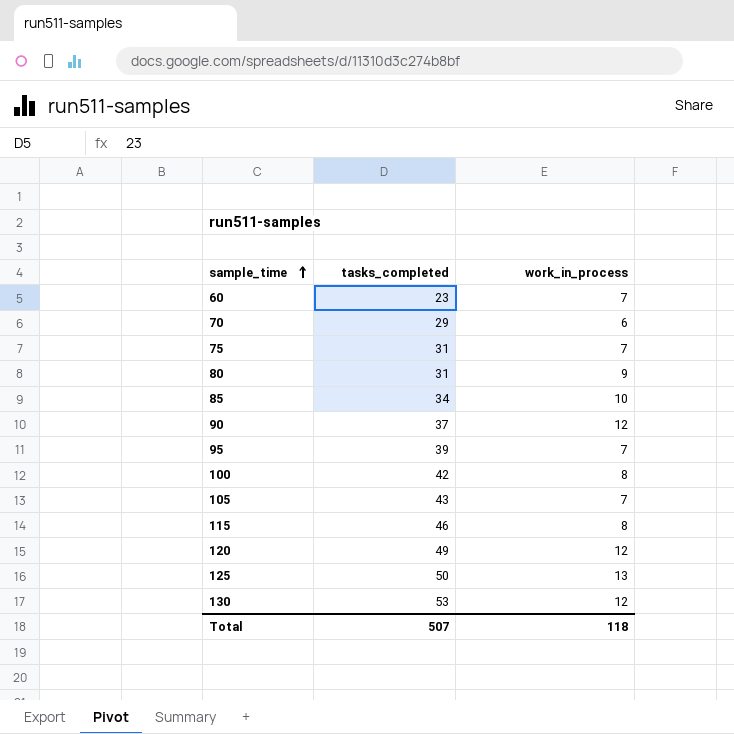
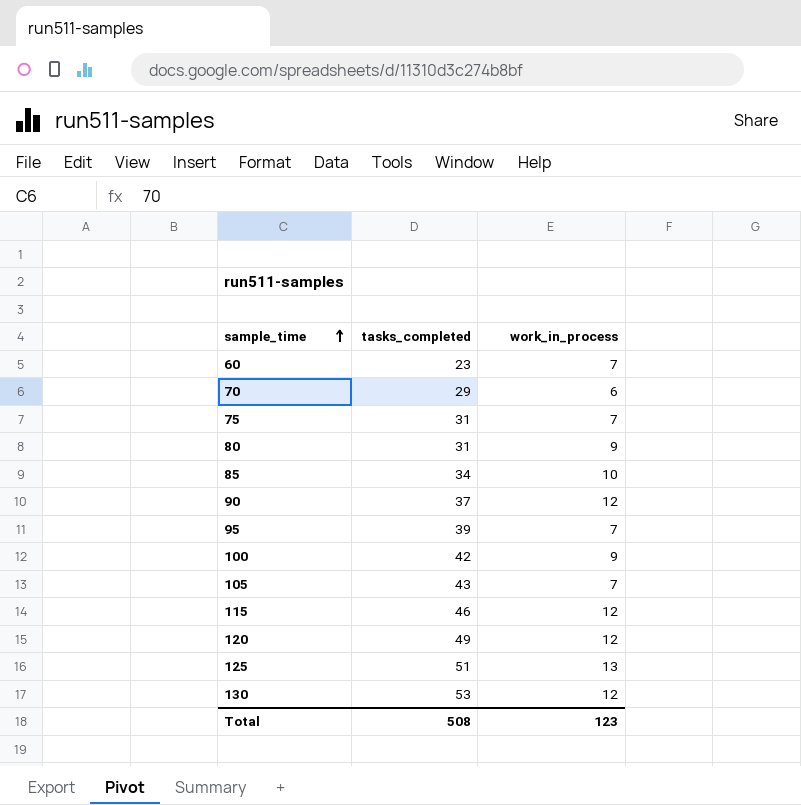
100 | work_in_process: 8 -> 9
115 | work_in_process: 8 -> 12
125 | tasks_completed: 50 -> 51
Total | tasks_completed: 507 -> 508
Total | work_in_process: 118 -> 123

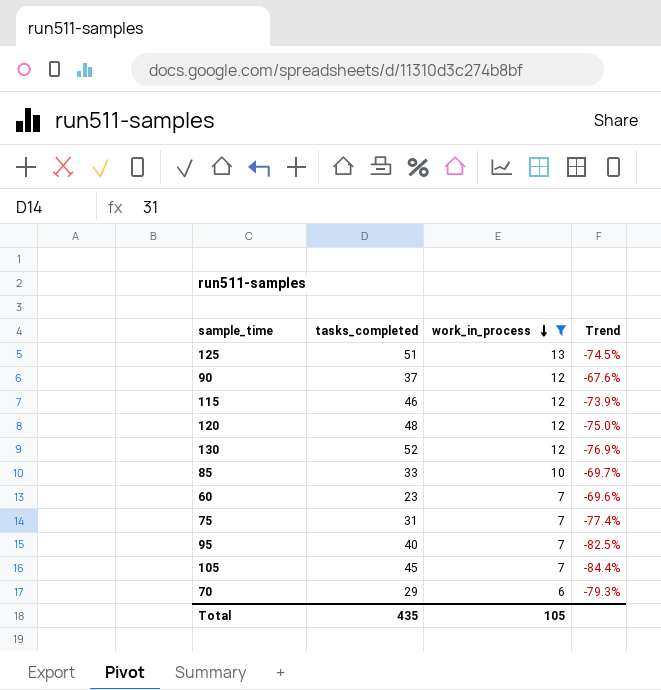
filter: none -> work_in_process != 9
row order: sample_time ascending -> work_in_process descending
column Trend | formula: none -> ([work_in_process] - [tasks_completed]) / [tasks_completed]
120 | tasks_completed: 49 -> 48
130 | tasks_completed: 53 -> 52
85 | tasks_completed: 34 -> 33
95 | tasks_completed: 39 -> 40
105 | tasks_completed: 43 -> 45
Total | tasks_completed: 508 -> 435
Total | work_in_process: 123 -> 105

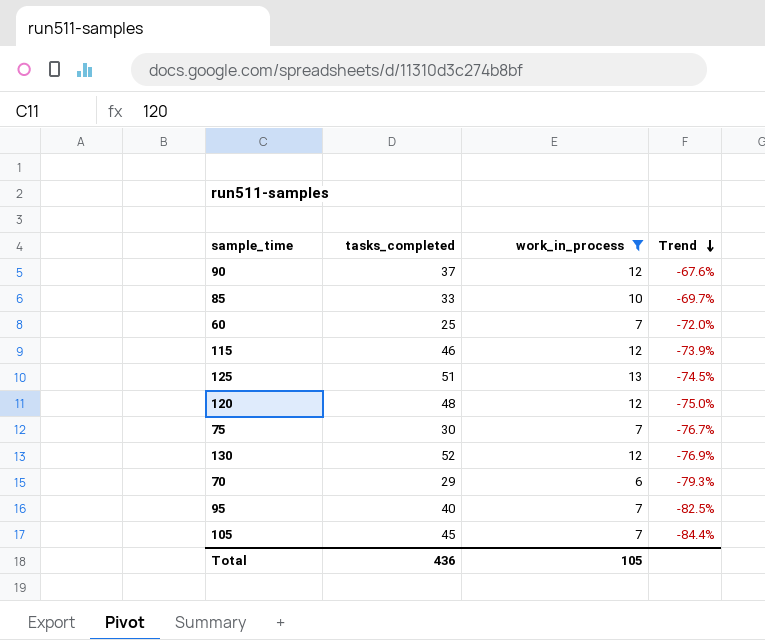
row order: work_in_process descending -> Trend descending
60 | tasks_completed: 23 -> 25
60 | Trend: -69.6% -> -72.0%
75 | tasks_completed: 31 -> 30
75 | Trend: -77.4% -> -76.7%
Total | tasks_completed: 435 -> 436

